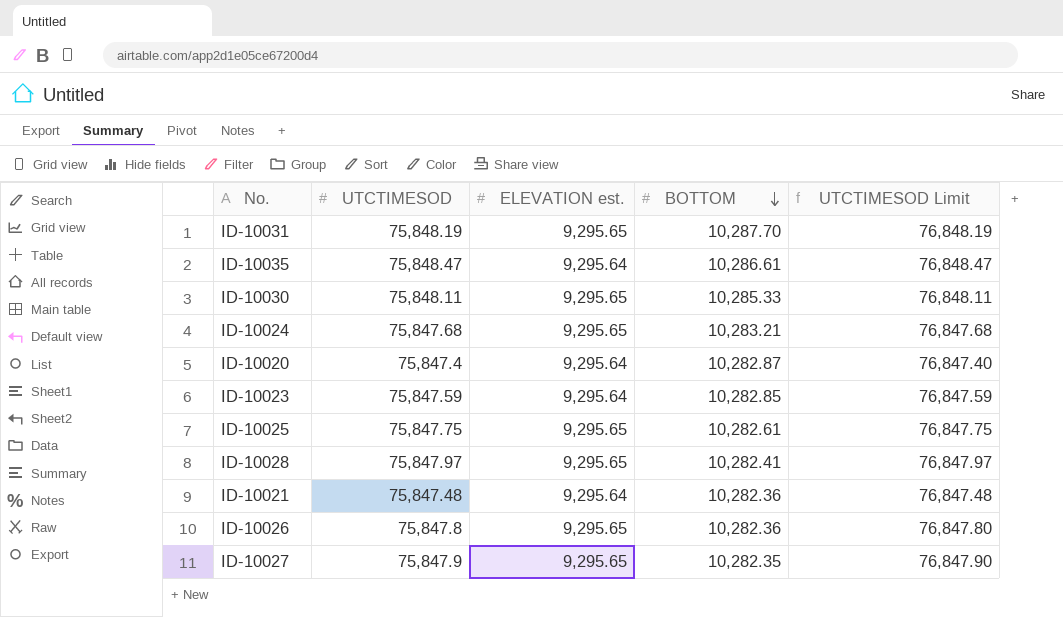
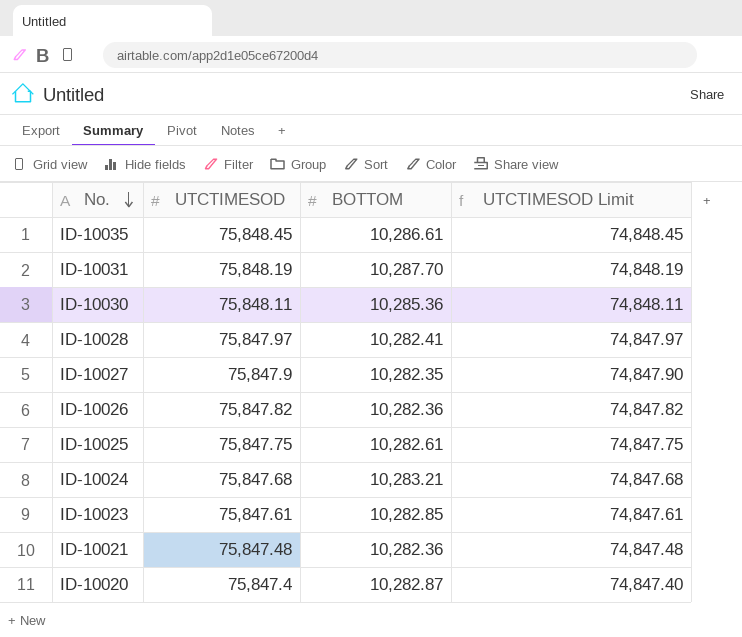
row order: BOTTOM descending -> No. descending
column ELEVATION est. | position: 3 -> none
column UTCTIMESOD Limit | formula: [UTCTIMESOD] + 1000 -> [UTCTIMESOD] - 1000
ID-10035 | UTCTIMESOD: 75,848.47 -> 75,848.45
ID-10030 | BOTTOM: 10,285.33 -> 10,285.36
ID-10026 | UTCTIMESOD: 75,847.8 -> 75,847.82
ID-10023 | UTCTIMESOD: 75,847.59 -> 75,847.61

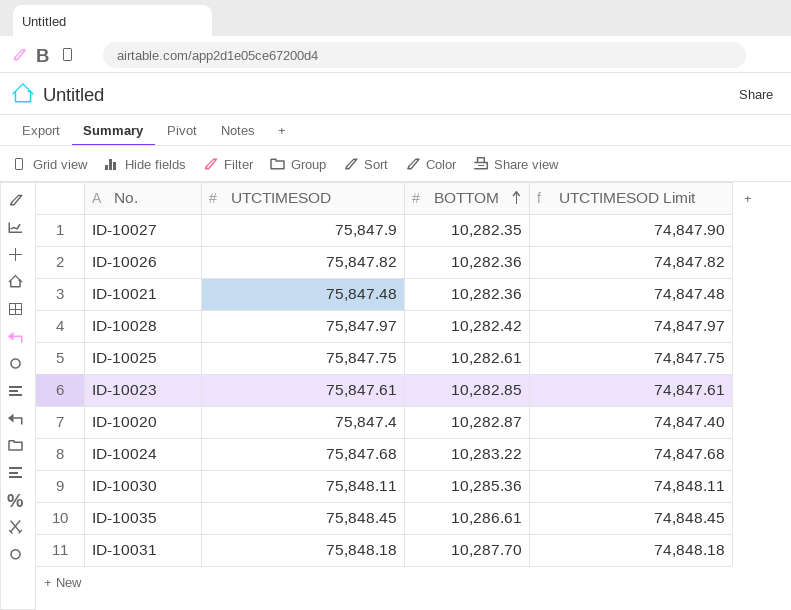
row order: No. descending -> BOTTOM ascending
ID-10028 | BOTTOM: 10,282.41 -> 10,282.42
ID-10024 | BOTTOM: 10,283.21 -> 10,283.22
ID-10031 | UTCTIMESOD: 75,848.19 -> 75,848.18
ID-10031 | UTCTIMESOD Limit: 74,848.19 -> 74,848.18

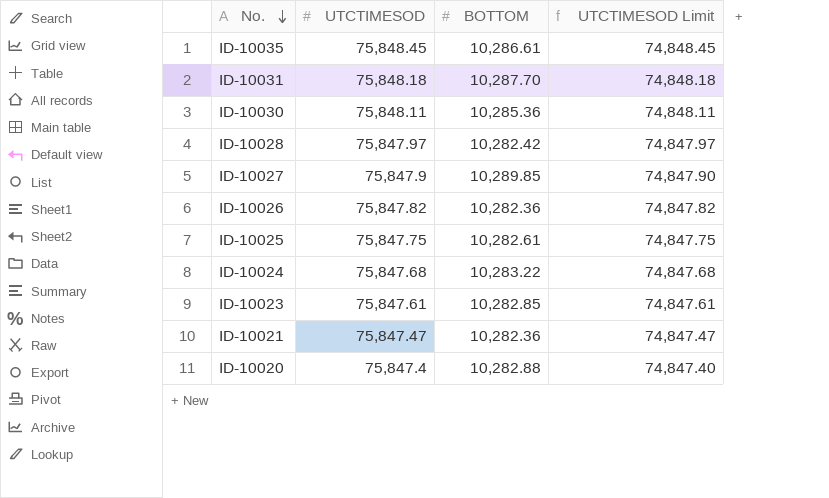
row order: BOTTOM ascending -> No. descending
ID-10027 | BOTTOM: 10,282.35 -> 10,289.85
ID-10021 | UTCTIMESOD: 75,847.48 -> 75,847.47
ID-10021 | UTCTIMESOD Limit: 74,847.48 -> 74,847.47
ID-10020 | BOTTOM: 10,282.87 -> 10,282.88

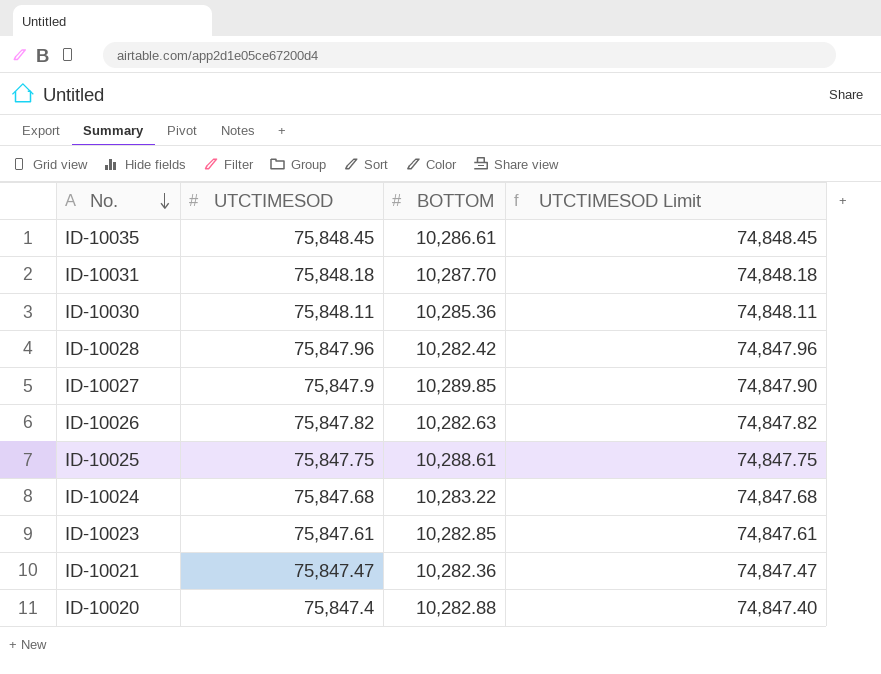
ID-10028 | UTCTIMESOD: 75,847.97 -> 75,847.96
ID-10028 | UTCTIMESOD Limit: 74,847.97 -> 74,847.96
ID-10026 | BOTTOM: 10,282.36 -> 10,282.63
ID-10025 | BOTTOM: 10,282.61 -> 10,288.61

